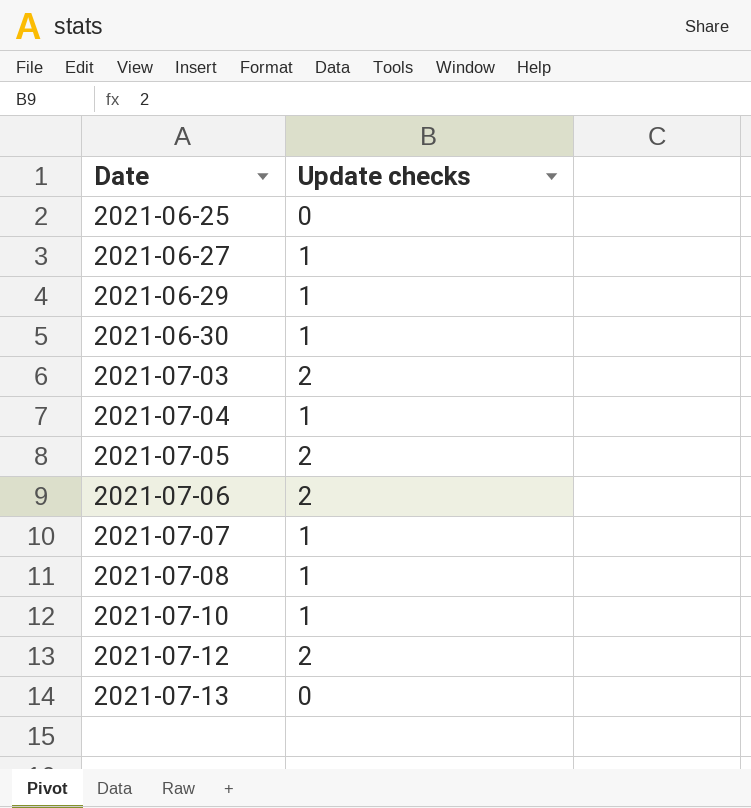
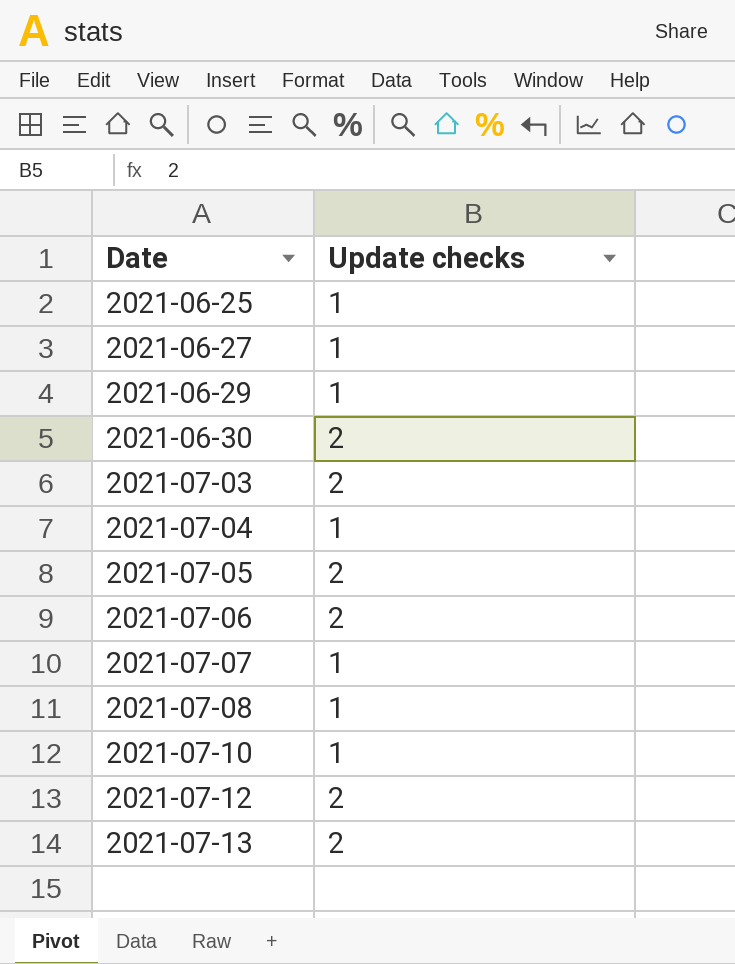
2021-06-25 | Update checks: 0 -> 1
2021-06-30 | Update checks: 1 -> 2
2021-07-13 | Update checks: 0 -> 2

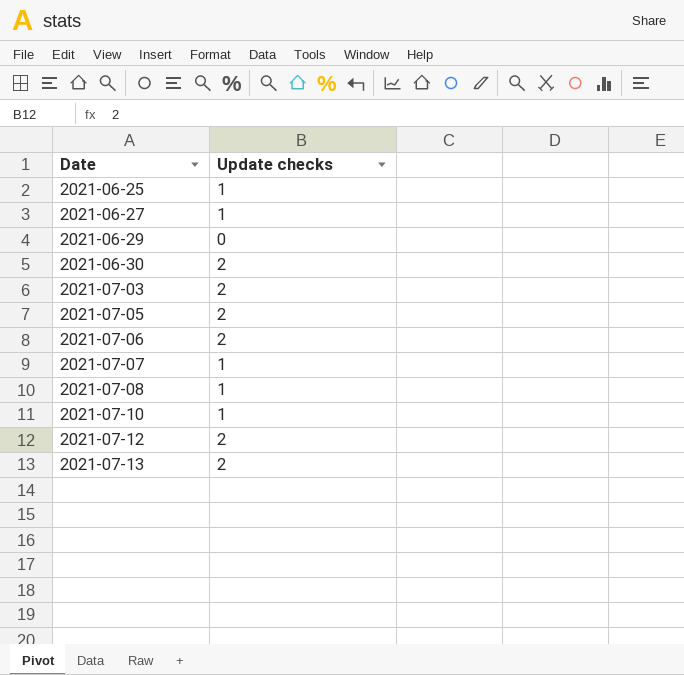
row 2021-07-04: 1 -> none
2021-06-29 | Update checks: 1 -> 0

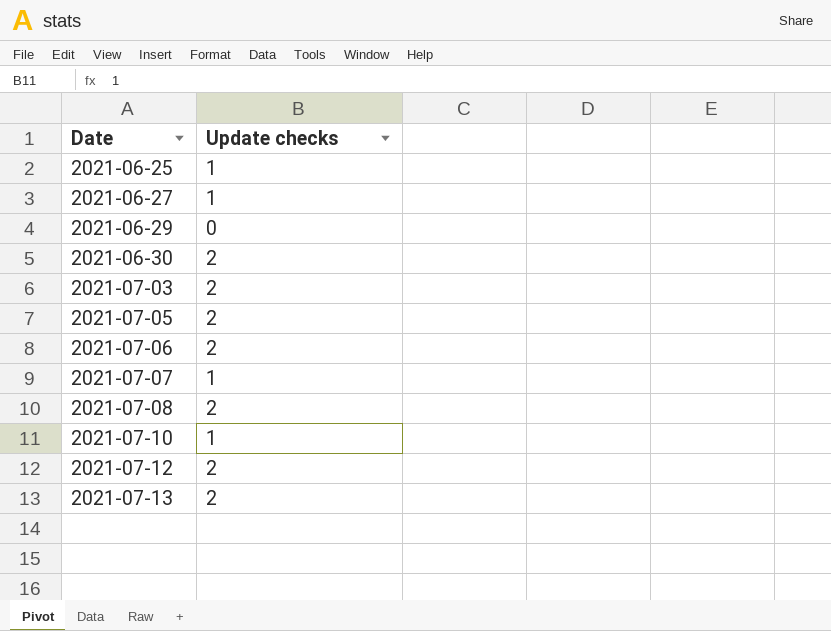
2021-07-08 | Update checks: 1 -> 2

